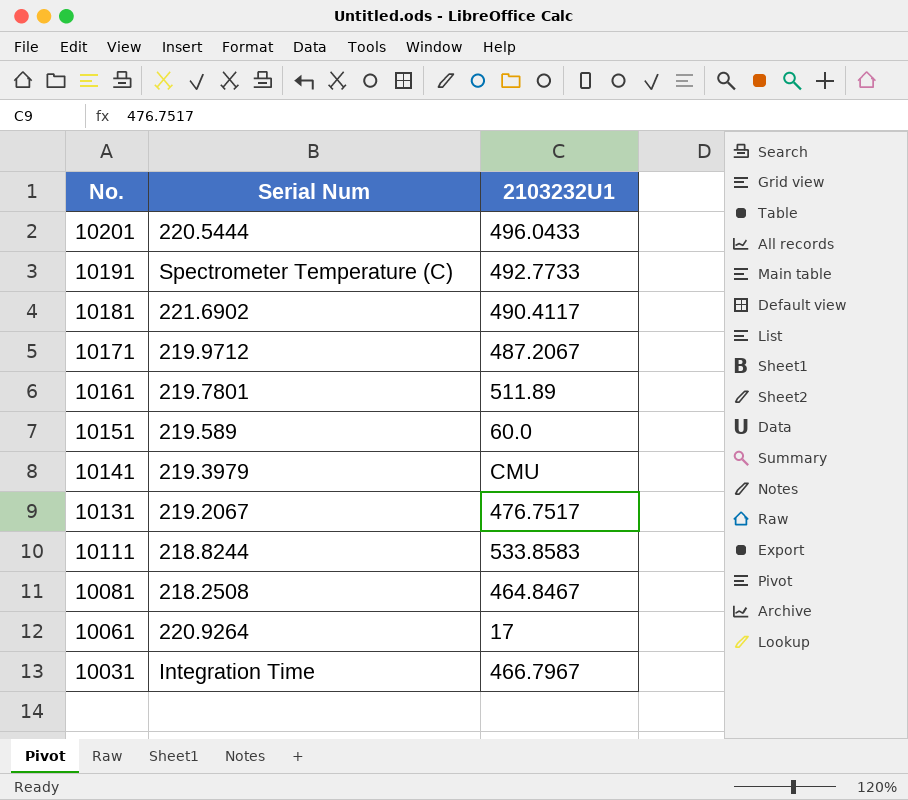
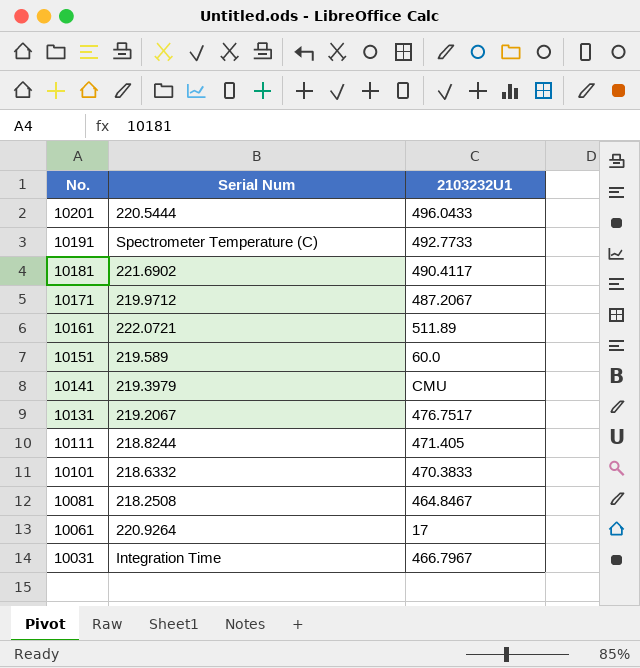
10161 | Serial Num: 219.7801 -> 222.0721
10111 | 2103232U1: 533.8583 -> 471.405
row 10101: none -> 218.6332 | 470.3833

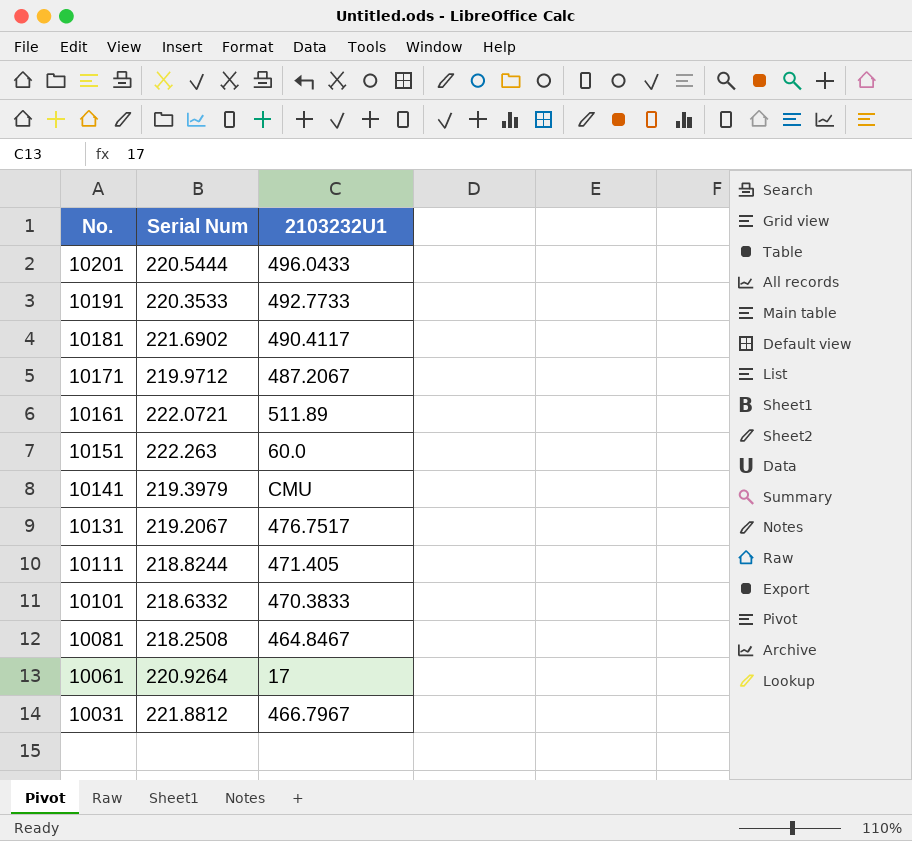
10191 | Serial Num: Spectrometer Temperature (C) -> 220.3533
10151 | Serial Num: 219.589 -> 222.263
10031 | Serial Num: Integration Time -> 221.8812

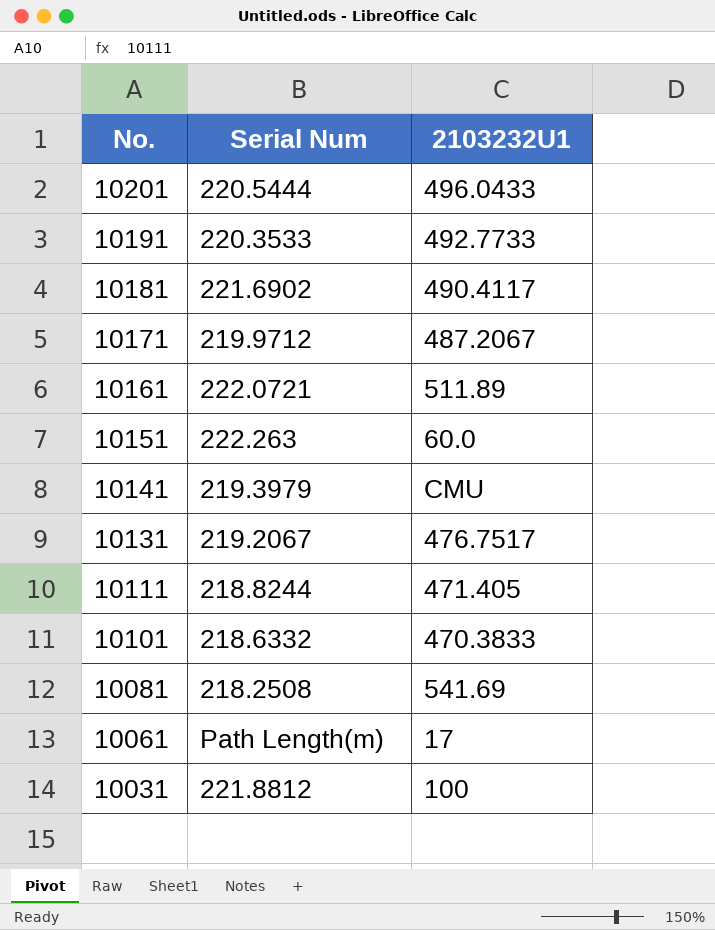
10081 | 2103232U1: 464.8467 -> 541.69
10061 | Serial Num: 220.9264 -> Path Length(m)
10031 | 2103232U1: 466.7967 -> 100

